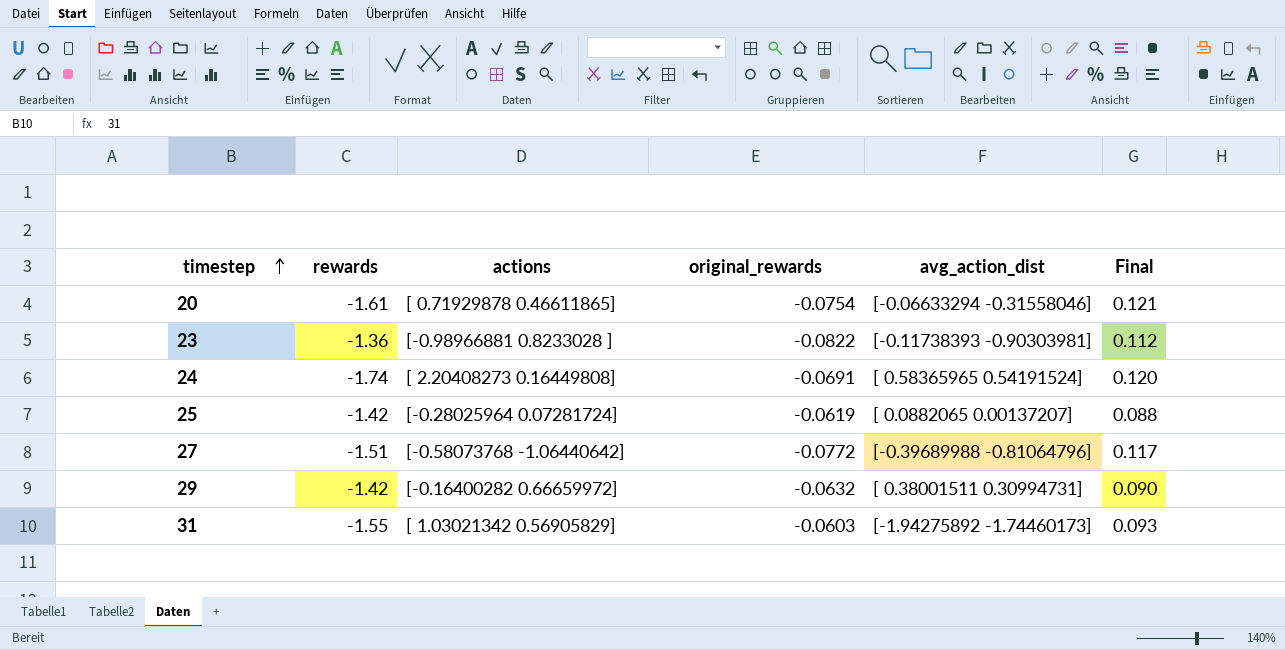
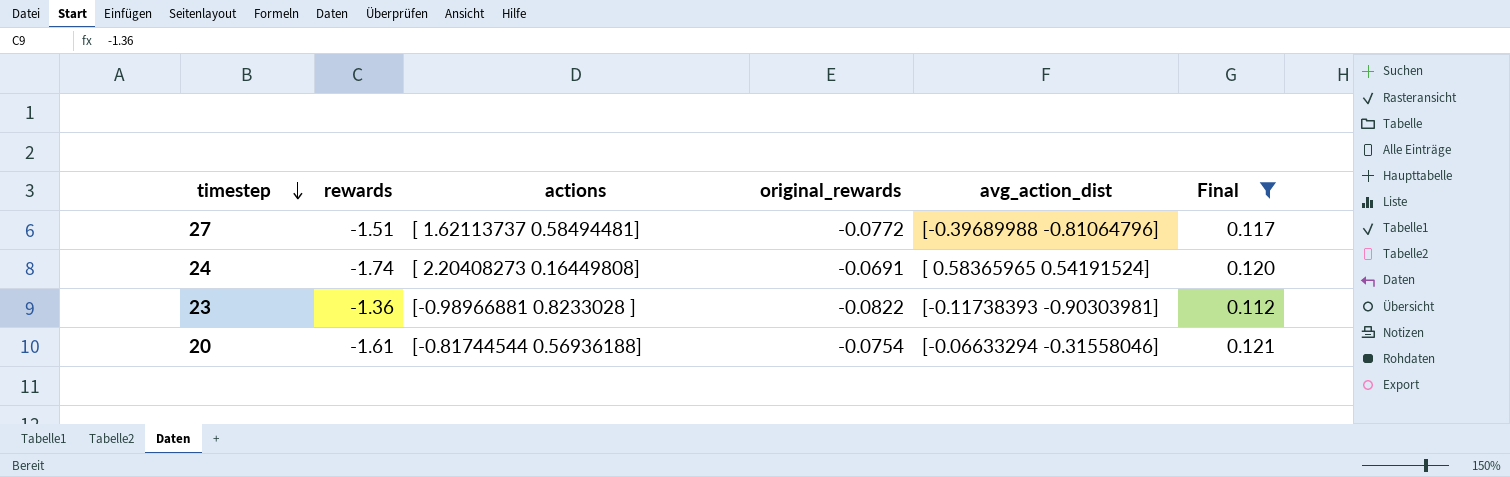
filter: none -> Final >= 0.112
row order: timestep ascending -> timestep descending
27 | actions: [-0.58073768 -1.06440642] -> [ 1.62113737 0.58494481]
20 | actions: [ 0.71929878 0.46611865] -> [-0.81744544 0.56936188]

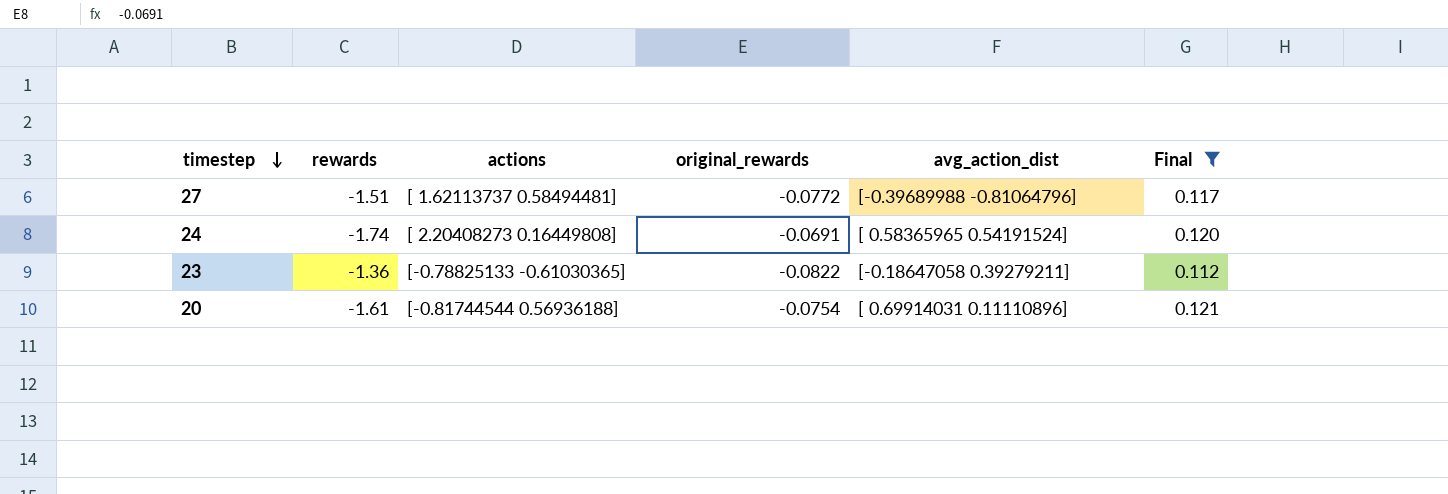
23 | actions: [-0.98966881 0.8233028 ] -> [-0.78825133 -0.61030365]
23 | avg_action_dist: [-0.11738393 -0.90303981] -> [-0.18647058 0.39279211]
20 | avg_action_dist: [-0.06633294 -0.31558046] -> [ 0.69914031 0.11110896]

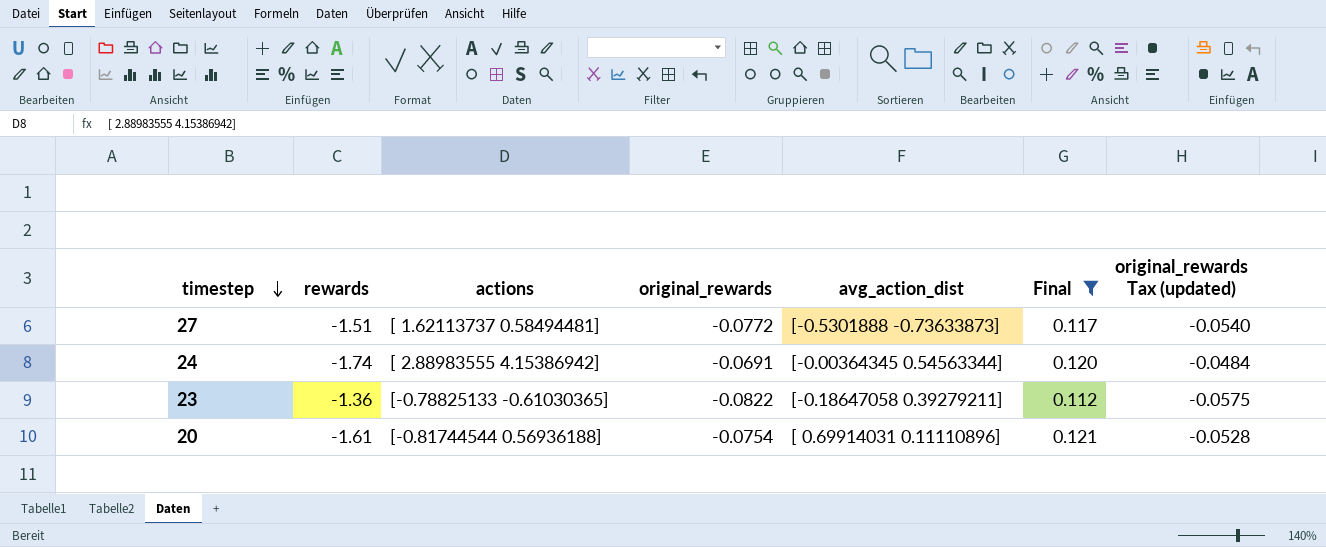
column original_rewards Tax (updated) | formula: none -> [original_rewards] * 0.7
27 | avg_action_dist: [-0.39689988 -0.81064796] -> [-0.5301888 -0.73633873]
24 | actions: [ 2.20408273 0.16449808] -> [ 2.88983555 4.15386942]
24 | avg_action_dist: [ 0.58365965 0.54191524] -> [-0.00364345 0.54563344]

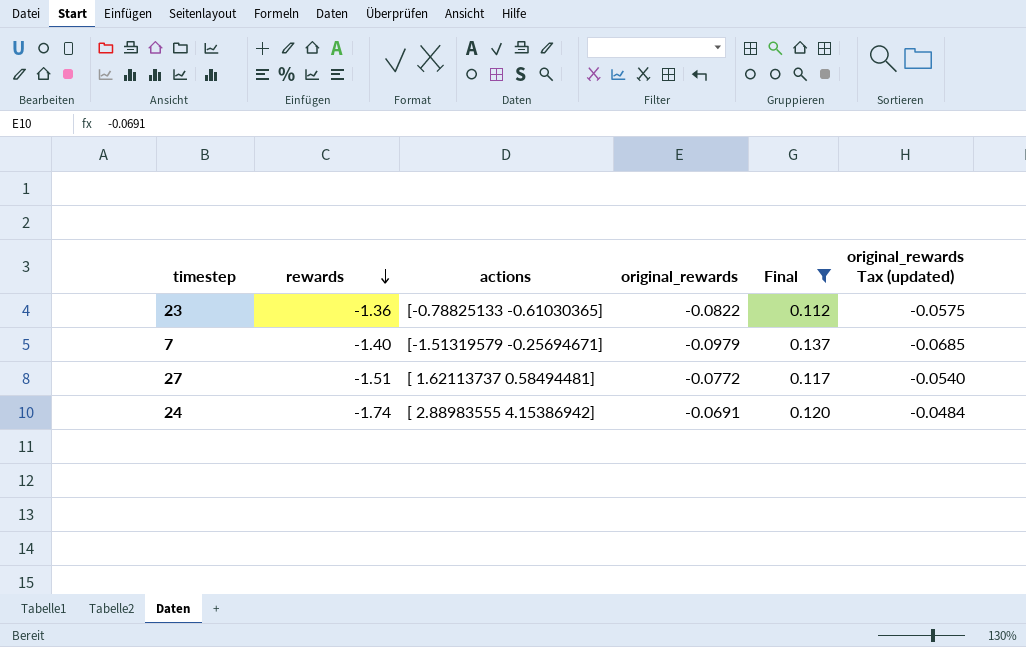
row order: timestep descending -> rewards descending
column avg_action_dist | position: 5 -> none
row 20: -1.61 | [-0.81744544 0.56936188] | -0.0754 | [ 0.69914031 0.11110896] | 0.121 | -0.0528 -> none
row 7: none -> -1.40 | [-1.51319579 -0.25694671] | -0.0979 | 0.137 | -0.0685

